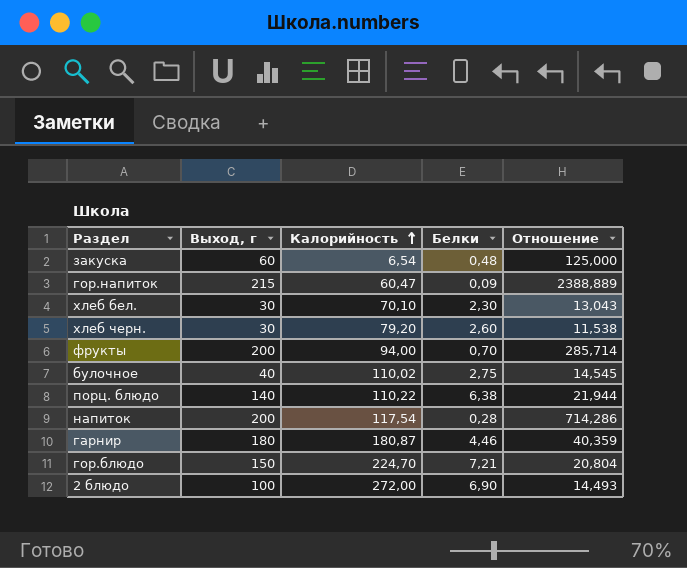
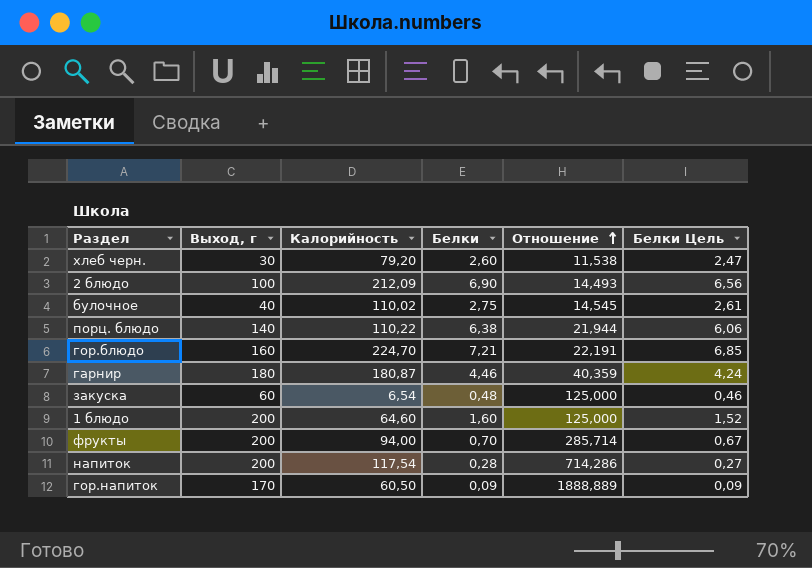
row order: Калорийность ascending -> Отношение ascending
column Белки Цель | formula: none -> [Белки] * 0,95
row хлеб бел.: 30 | 70,10 | 2,30 | 13,043 -> none
2 блюдо | Калорийность: 272,00 -> 212,09
гор.блюдо | Выход, г: 150 -> 160
гор.блюдо | Отношение: 20,804 -> 22,191
row 1 блюдо: none -> 200 | 64,60 | 1,60 | 125,000 | 1,52
гор.напиток | Выход, г: 215 -> 170
гор.напиток | Калорийность: 60,47 -> 60,50
гор.напиток | Отношение: 2388,889 -> 1888,889

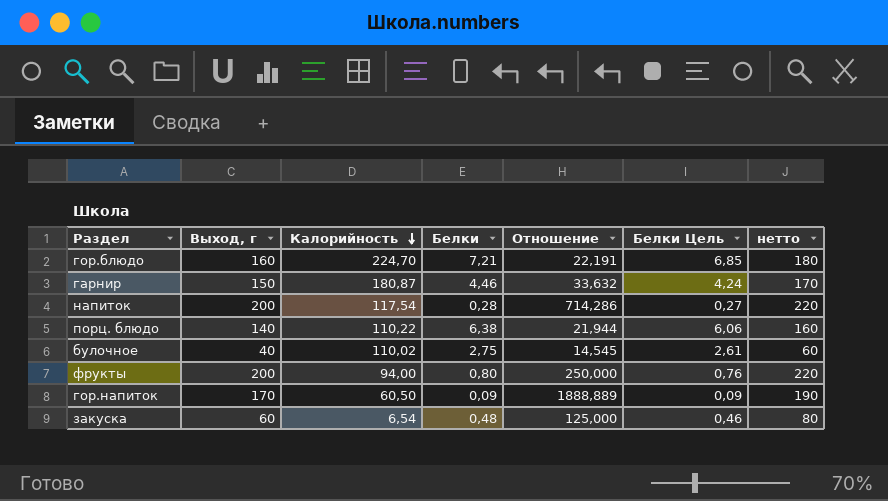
row order: Отношение ascending -> Калорийность descending
column нетто | formula: none -> [Выход, г] + 20
row хлеб черн.: 30 | 79,20 | 2,60 | 11,538 | 2,47 -> none
row 2 блюдо: 100 | 212,09 | 6,90 | 14,493 | 6,56 -> none
row 1 блюдо: 200 | 64,60 | 1,60 | 125,000 | 1,52 -> none
гарнир | Выход, г: 180 -> 150
гарнир | Отношение: 40,359 -> 33,632
фрукты | Белки: 0,70 -> 0,80
фрукты | Отношение: 285,714 -> 250,000
фрукты | Белки Цель: 0,67 -> 0,76

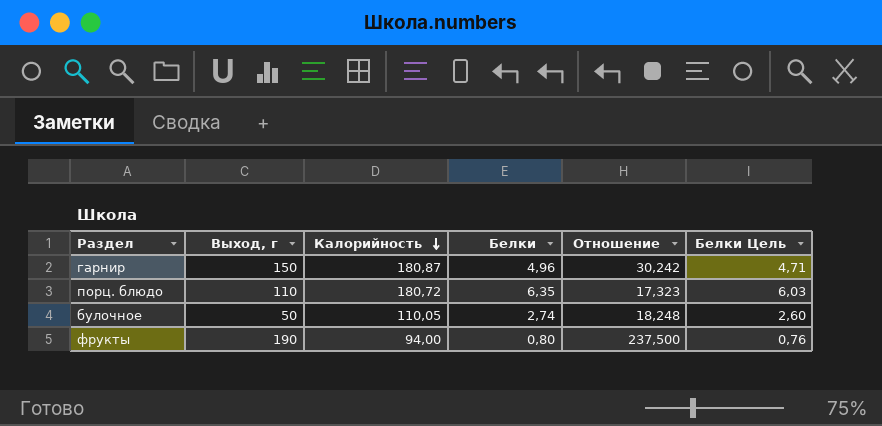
column нетто | formula: [Выход, г] + 20 -> none
row гор.блюдо: 160 | 224,70 | 7,21 | 22,191 | 6,85 | 180 -> none
row напиток: 200 | 117,54 | 0,28 | 714,286 | 0,27 | 220 -> none
row гор.напиток: 170 | 60,50 | 0,09 | 1888,889 | 0,09 | 190 -> none
row закуска: 60 | 6,54 | 0,48 | 125,000 | 0,46 | 80 -> none
гарнир | Белки: 4,46 -> 4,96
гарнир | Отношение: 33,632 -> 30,242
гарнир | Белки Цель: 4,24 -> 4,71
порц. блюдо | Выход, г: 140 -> 110
порц. блюдо | Калорийность: 110,22 -> 180,72
порц. блюдо | Белки: 6,38 -> 6,35
порц. блюдо | Отношение: 21,944 -> 17,323
порц. блюдо | Белки Цель: 6,06 -> 6,03
булочное | Выход, г: 40 -> 50
булочное | Калорийность: 110,02 -> 110,05
булочное | Белки: 2,75 -> 2,74
булочное | Отношение: 14,545 -> 18,248
булочное | Белки Цель: 2,61 -> 2,60
фрукты | Выход, г: 200 -> 190
фрукты | Отношение: 250,000 -> 237,500

